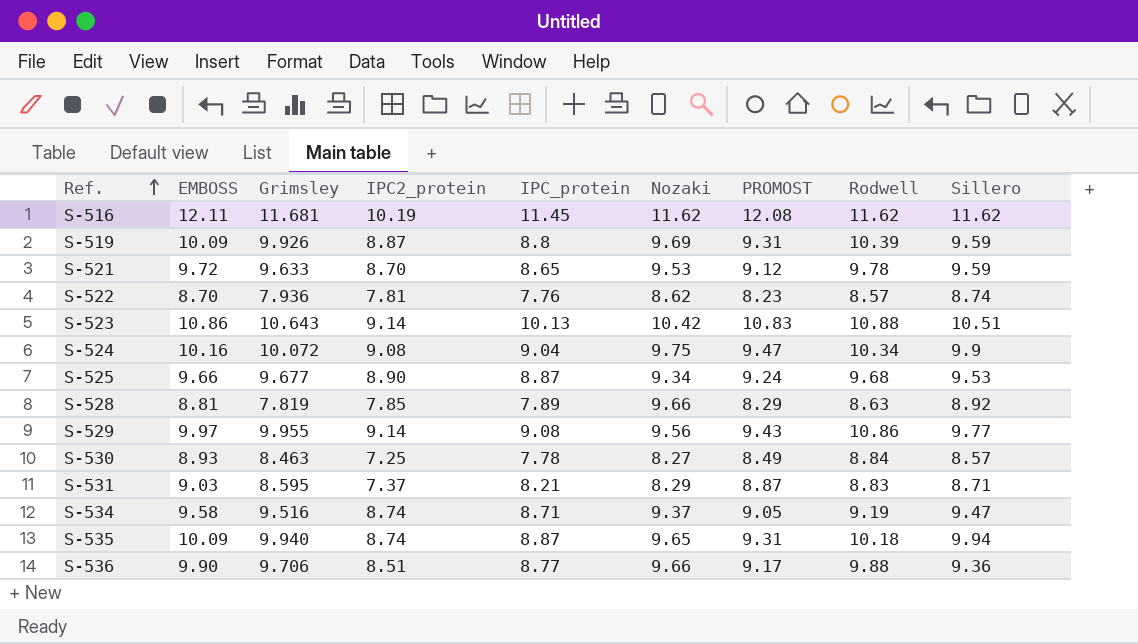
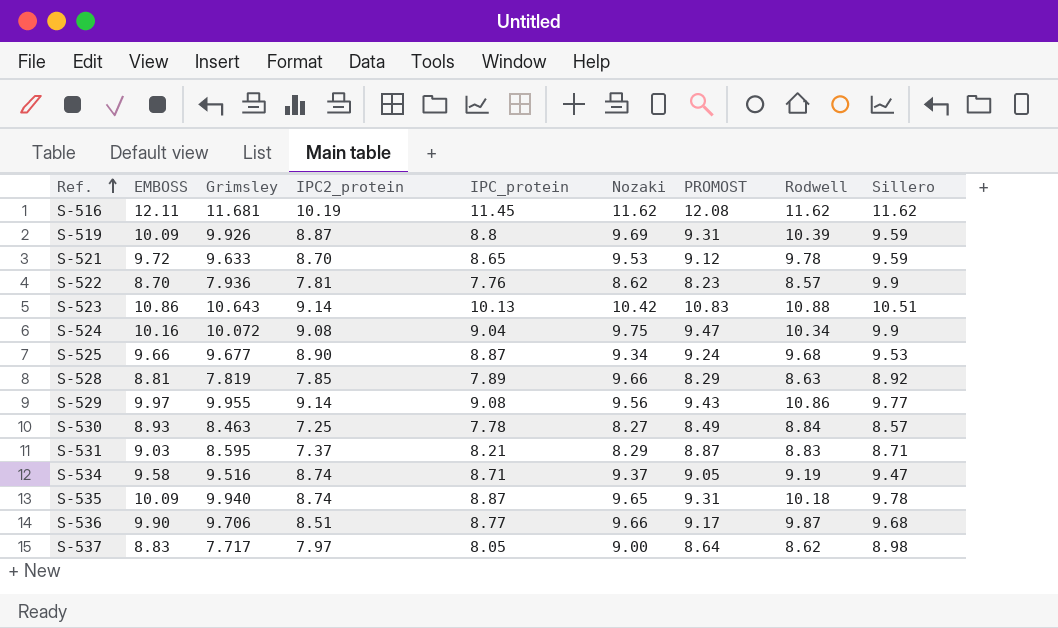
S-522 | Sillero: 8.74 -> 9.9
S-535 | Sillero: 9.94 -> 9.78
S-536 | Rodwell: 9.88 -> 9.87
S-536 | Sillero: 9.36 -> 9.68
row S-537: none -> 8.83 | 7.717 | 7.97 | 8.05 | 9.00 | 8.64 | 8.62 | 8.98

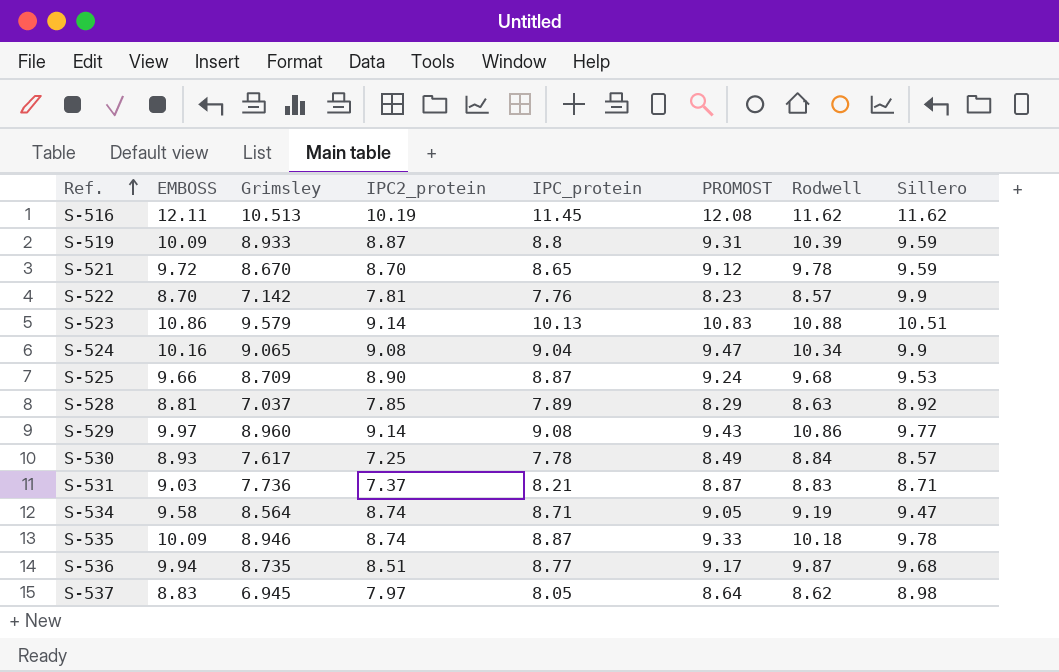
column Nozaki | position: 6 -> none
S-516 | Grimsley: 11.681 -> 10.513
S-519 | Grimsley: 9.926 -> 8.933
S-521 | Grimsley: 9.633 -> 8.670
S-522 | Grimsley: 7.936 -> 7.142
S-523 | Grimsley: 10.643 -> 9.579
S-524 | Grimsley: 10.072 -> 9.065
S-525 | Grimsley: 9.677 -> 8.709
S-528 | Grimsley: 7.819 -> 7.037
S-529 | Grimsley: 9.955 -> 8.960
S-530 | Grimsley: 8.463 -> 7.617
S-531 | Grimsley: 8.595 -> 7.736
S-534 | Grimsley: 9.516 -> 8.564
S-535 | Grimsley: 9.940 -> 8.946
S-535 | PROMOST: 9.31 -> 9.33
S-536 | EMBOSS: 9.90 -> 9.94
S-536 | Grimsley: 9.706 -> 8.735
S-537 | Grimsley: 7.717 -> 6.945

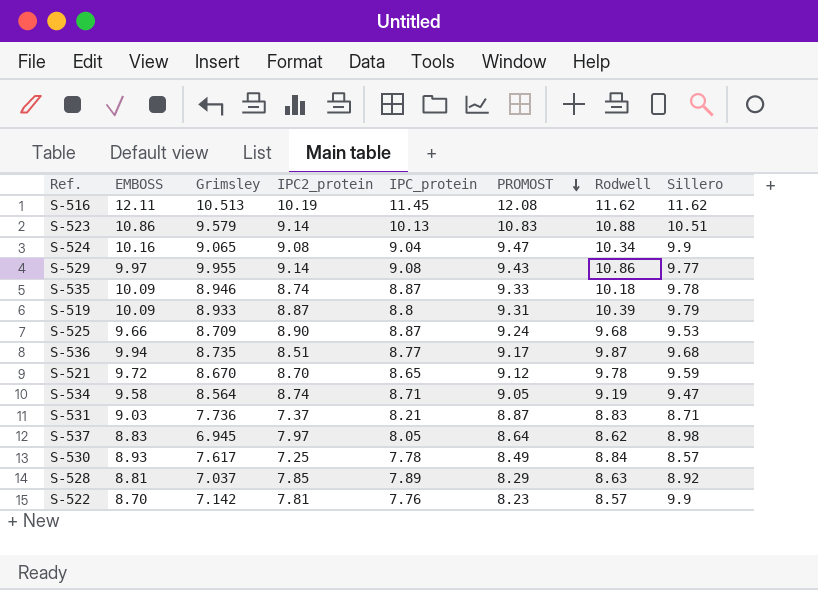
row order: Ref. ascending -> PROMOST descending
S-529 | Grimsley: 8.960 -> 9.955
S-519 | Sillero: 9.59 -> 9.79

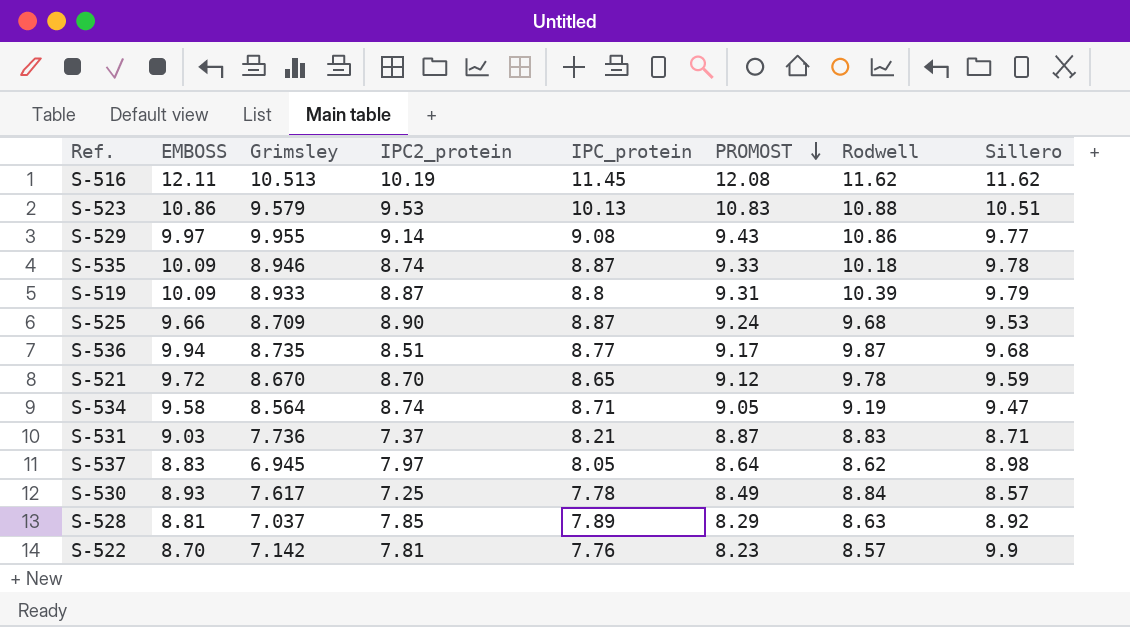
row S-524: 10.16 | 9.065 | 9.08 | 9.04 | 9.47 | 10.34 | 9.9 -> none
S-523 | IPC2_protein: 9.14 -> 9.53

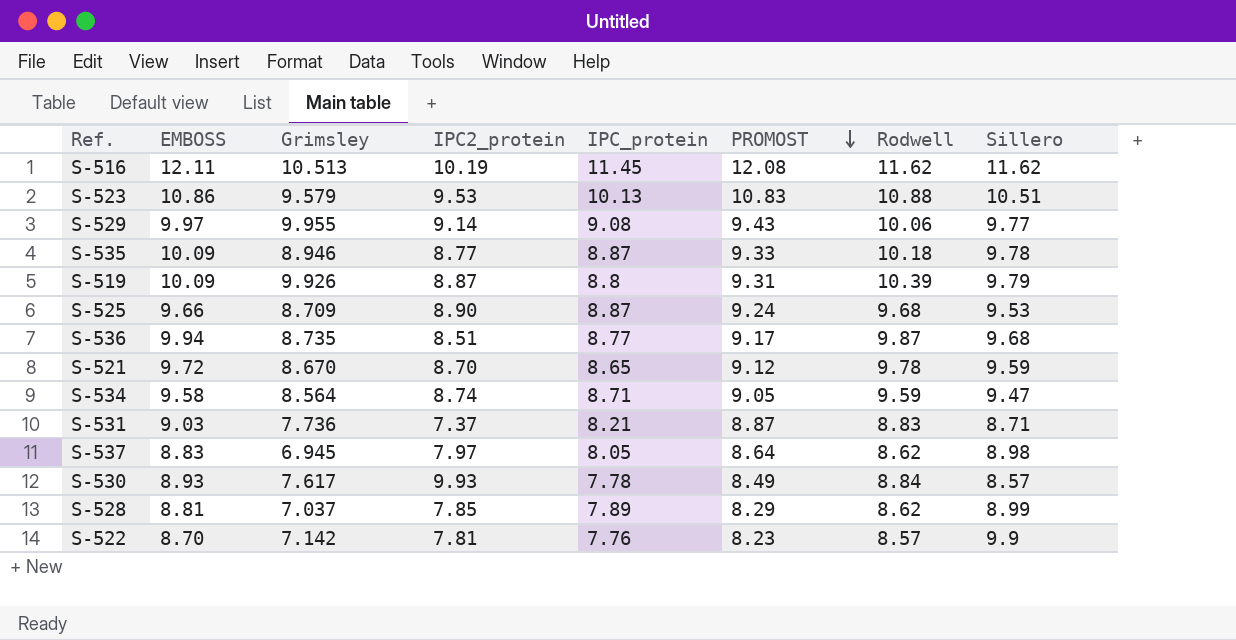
S-529 | Rodwell: 10.86 -> 10.06
S-535 | IPC2_protein: 8.74 -> 8.77
S-519 | Grimsley: 8.933 -> 9.926
S-534 | Rodwell: 9.19 -> 9.59
S-530 | IPC2_protein: 7.25 -> 9.93
S-528 | Rodwell: 8.63 -> 8.62
S-528 | Sillero: 8.92 -> 8.99

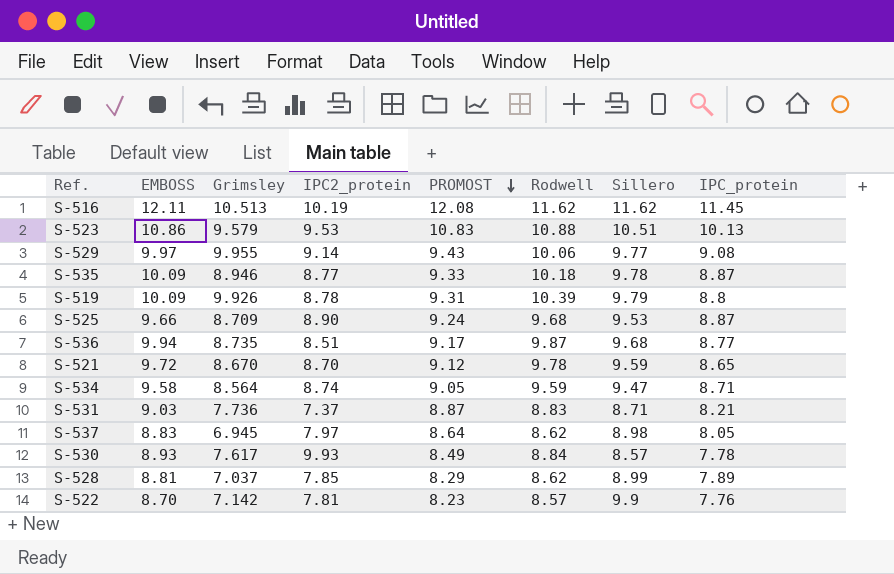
column IPC_protein | position: 5 -> 8
S-519 | IPC2_protein: 8.87 -> 8.78

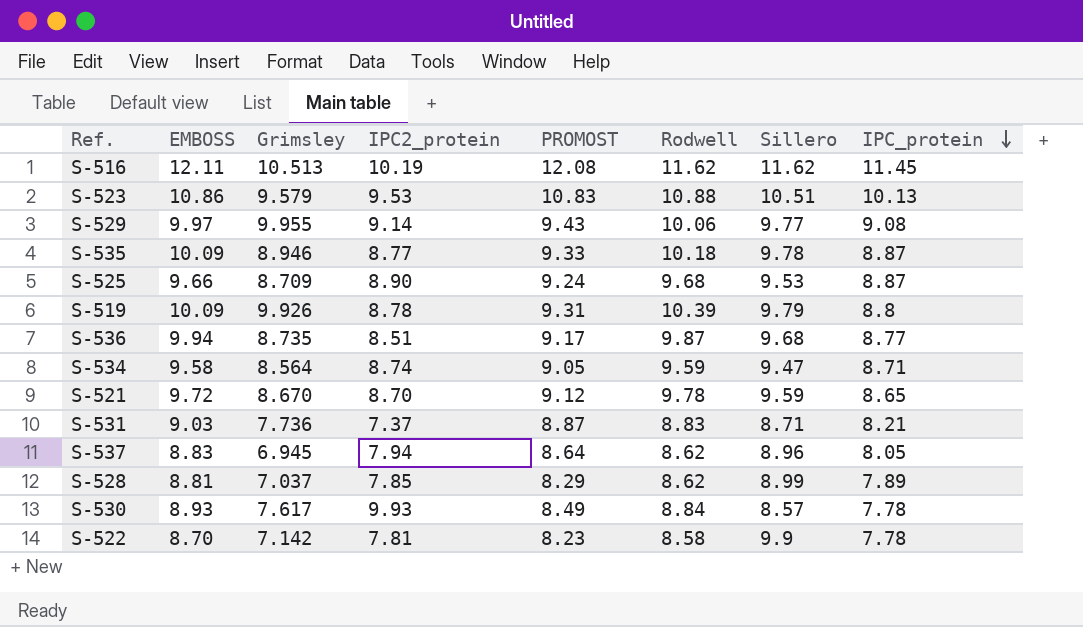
row order: PROMOST descending -> IPC_protein descending
S-537 | IPC2_protein: 7.97 -> 7.94
S-537 | Sillero: 8.98 -> 8.96
S-522 | Rodwell: 8.57 -> 8.58
S-522 | IPC_protein: 7.76 -> 7.78

